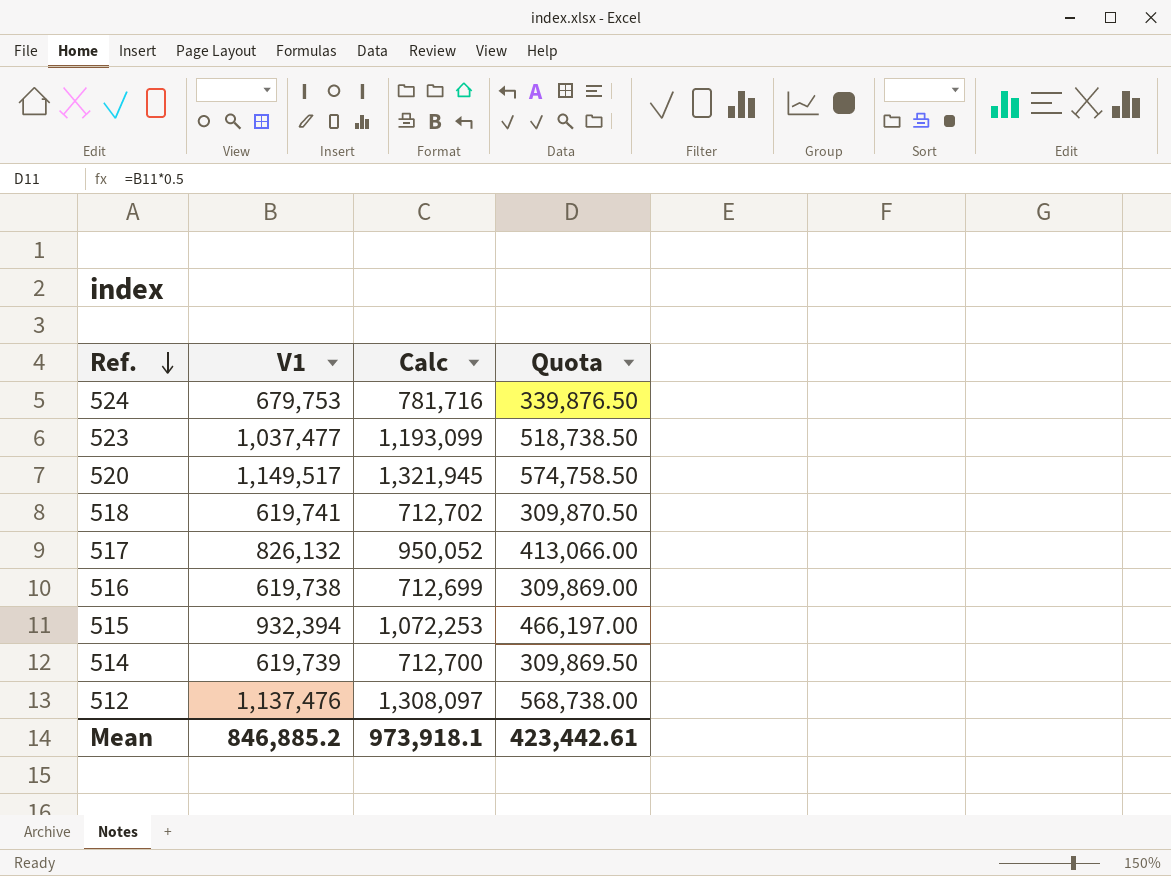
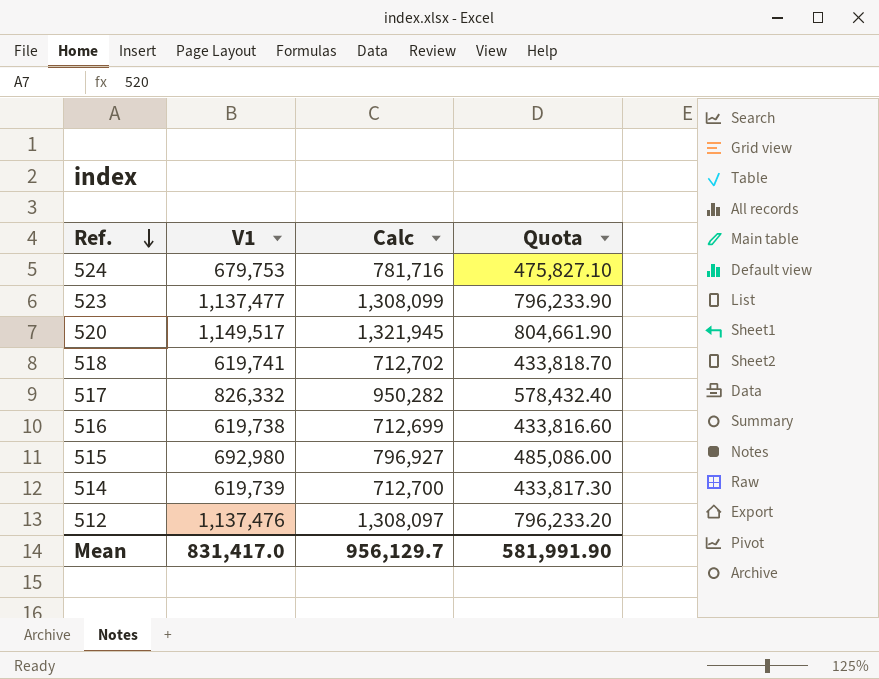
column Quota | formula: [V1] * 0.5 -> [V1] * 0.7
523 | V1: 1,037,477 -> 1,137,477
523 | Calc: 1,193,099 -> 1,308,099
517 | V1: 826,132 -> 826,332
517 | Calc: 950,052 -> 950,282
515 | V1: 932,394 -> 692,980
515 | Calc: 1,072,253 -> 796,927
Mean | V1: 846,885.2 -> 831,417.0
Mean | Calc: 973,918.1 -> 956,129.7
Mean | Quota: 423,442.61 -> 581,991.90

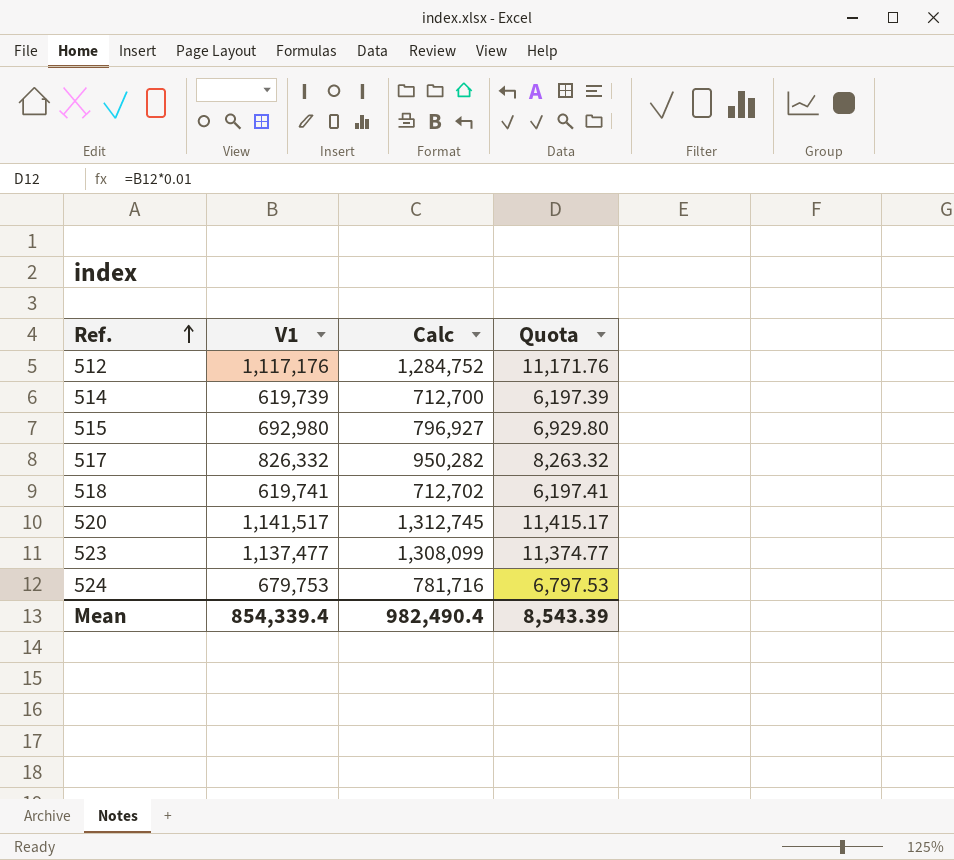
row order: Ref. descending -> Ref. ascending
column Quota | formula: [V1] * 0.7 -> [V1] * 0.01
row 516: 619,738 | 712,699 | 433,816.60 -> none
512 | V1: 1,137,476 -> 1,117,176
512 | Calc: 1,308,097 -> 1,284,752
520 | V1: 1,149,517 -> 1,141,517
520 | Calc: 1,321,945 -> 1,312,745
Mean | V1: 831,417.0 -> 854,339.4
Mean | Calc: 956,129.7 -> 982,490.4
Mean | Quota: 581,991.90 -> 8,543.39

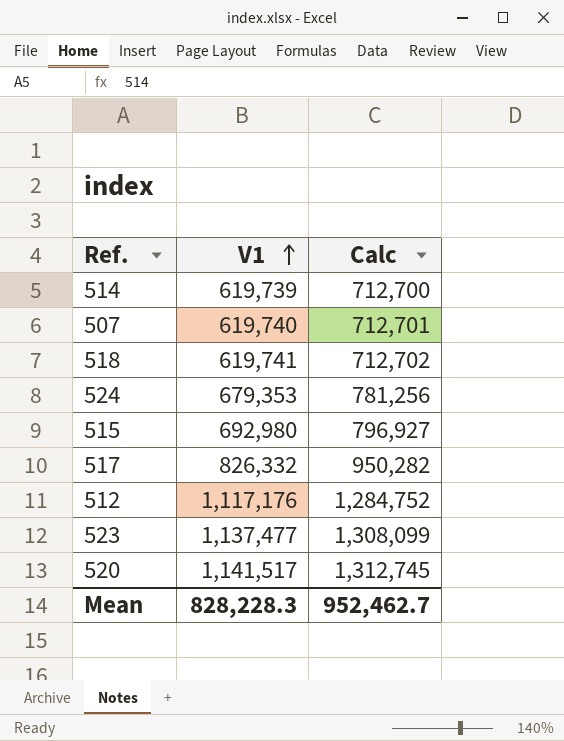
row order: Ref. ascending -> V1 ascending
column Quota | formula: [V1] * 0.01 -> none
row 507: none -> 619,740 | 712,701
524 | V1: 679,753 -> 679,353
524 | Calc: 781,716 -> 781,256
Mean | V1: 854,339.4 -> 828,228.3
Mean | Calc: 982,490.4 -> 952,462.7

